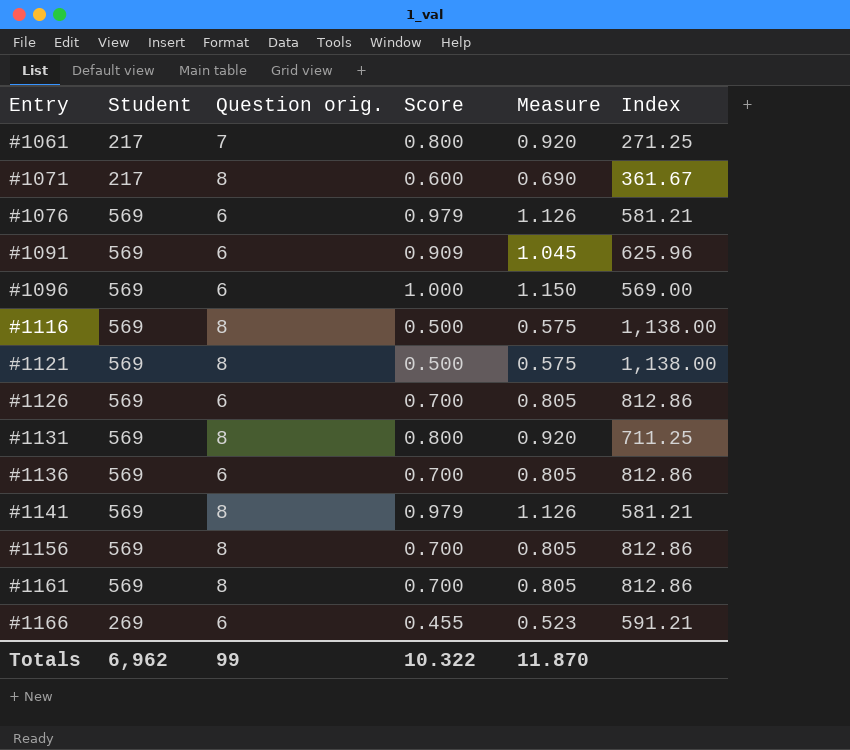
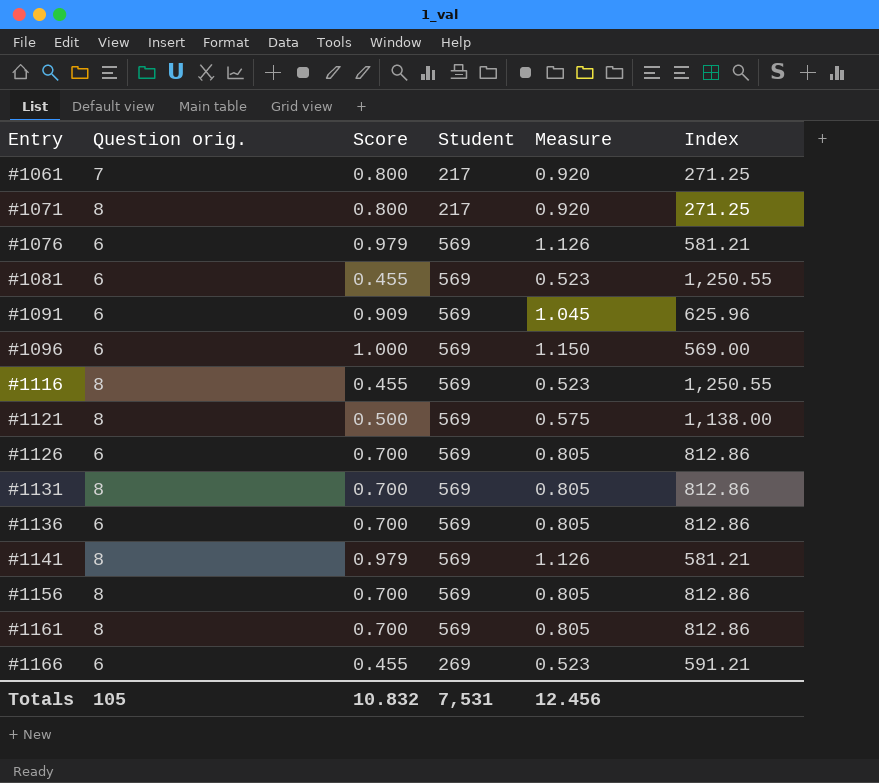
column Student | position: 2 -> 4
#1071 | Score: 0.600 -> 0.800
#1071 | Measure: 0.690 -> 0.920
#1071 | Index: 361.67 -> 271.25
row #1081: none -> 6 | 0.455 | 569 | 0.523 | 1,250.55
#1116 | Score: 0.500 -> 0.455
#1116 | Measure: 0.575 -> 0.523
#1116 | Index: 1,138.00 -> 1,250.55
#1131 | Score: 0.800 -> 0.700
#1131 | Measure: 0.920 -> 0.805
#1131 | Index: 711.25 -> 812.86
Totals | Question orig.: 99 -> 105
Totals | Score: 10.322 -> 10.832
Totals | Student: 6,962 -> 7,531
Totals | Measure: 11.870 -> 12.456

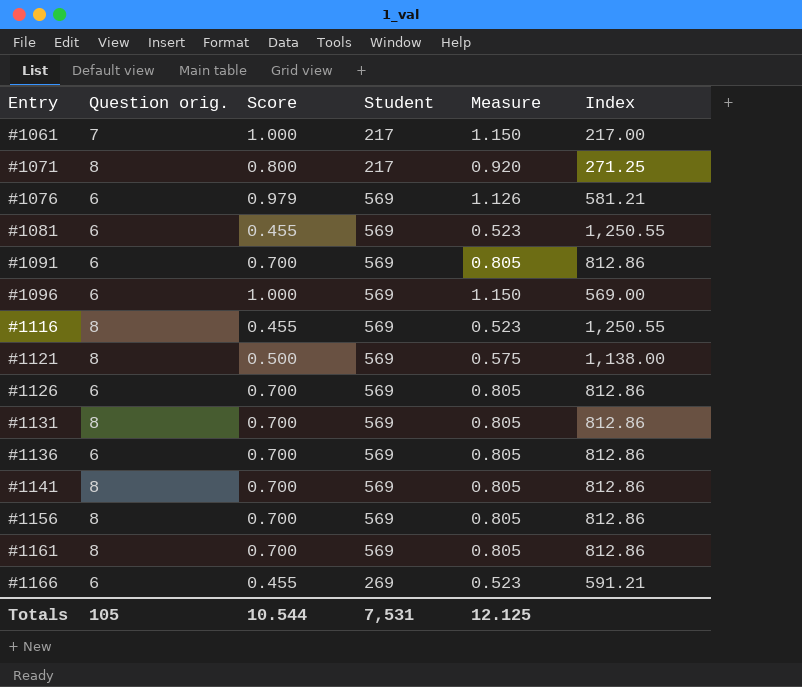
#1061 | Score: 0.800 -> 1.000
#1061 | Measure: 0.920 -> 1.150
#1061 | Index: 271.25 -> 217.00
#1091 | Score: 0.909 -> 0.700
#1091 | Measure: 1.045 -> 0.805
#1091 | Index: 625.96 -> 812.86
#1141 | Score: 0.979 -> 0.700
#1141 | Measure: 1.126 -> 0.805
#1141 | Index: 581.21 -> 812.86
Totals | Score: 10.832 -> 10.544
Totals | Measure: 12.456 -> 12.125

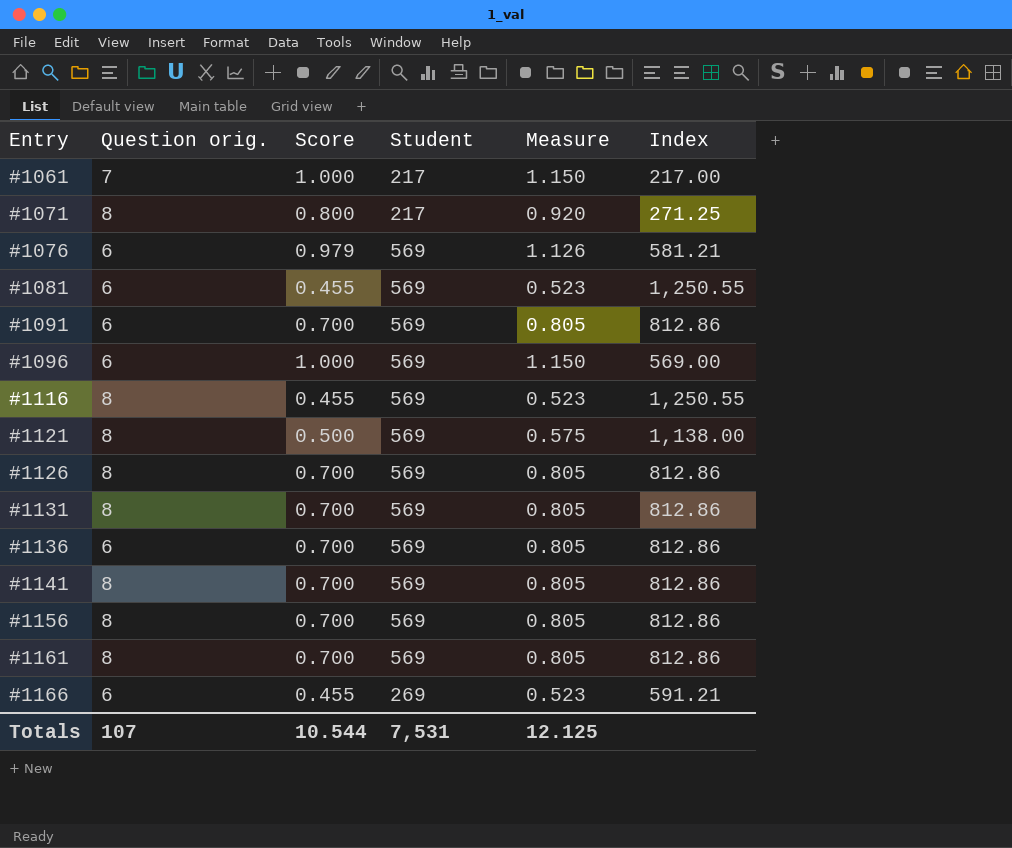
#1126 | Question orig.: 6 -> 8
Totals | Question orig.: 105 -> 107

